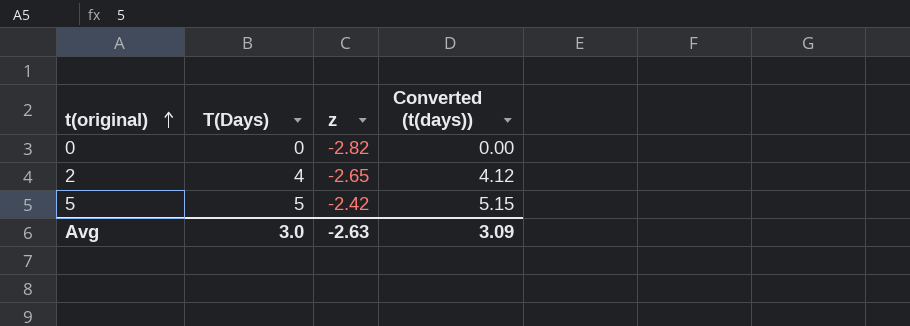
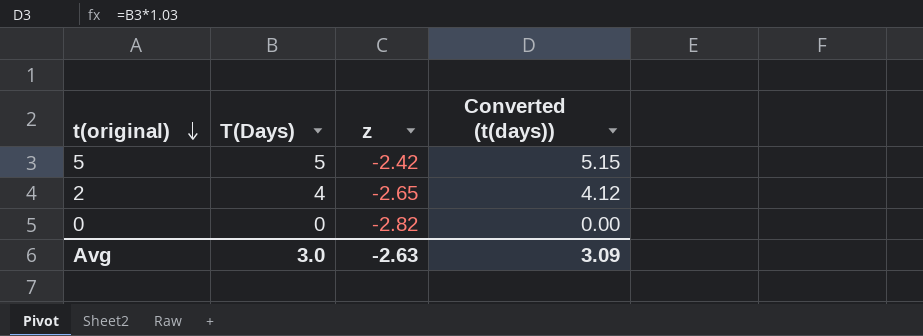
row order: t(original) ascending -> t(original) descending

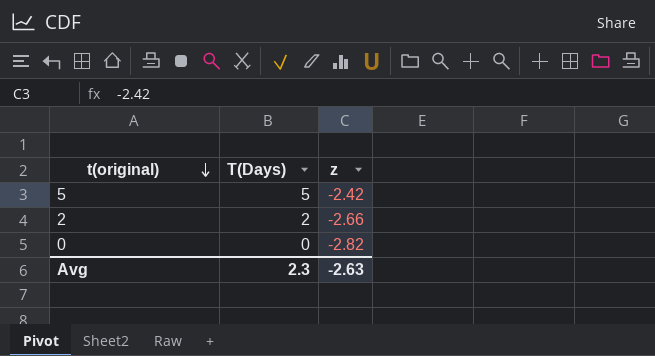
column Converted (t(days)) | formula: [T(Days)] * 1.03 -> none
2 | T(Days): 4 -> 2
2 | z: -2.65 -> -2.66
Avg | T(Days): 3.0 -> 2.3

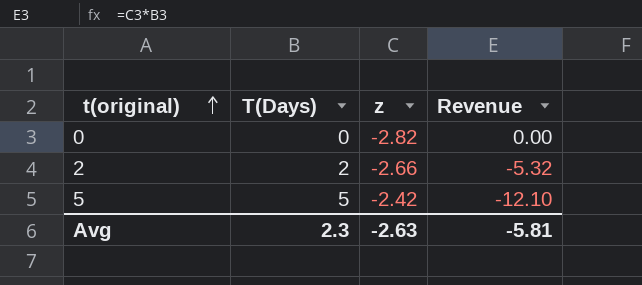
row order: t(original) descending -> t(original) ascending
column Revenue | formula: none -> [T(Days)] * [z]

